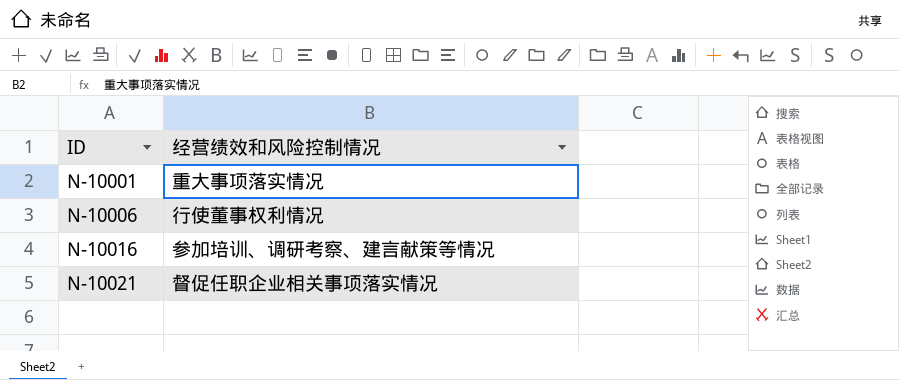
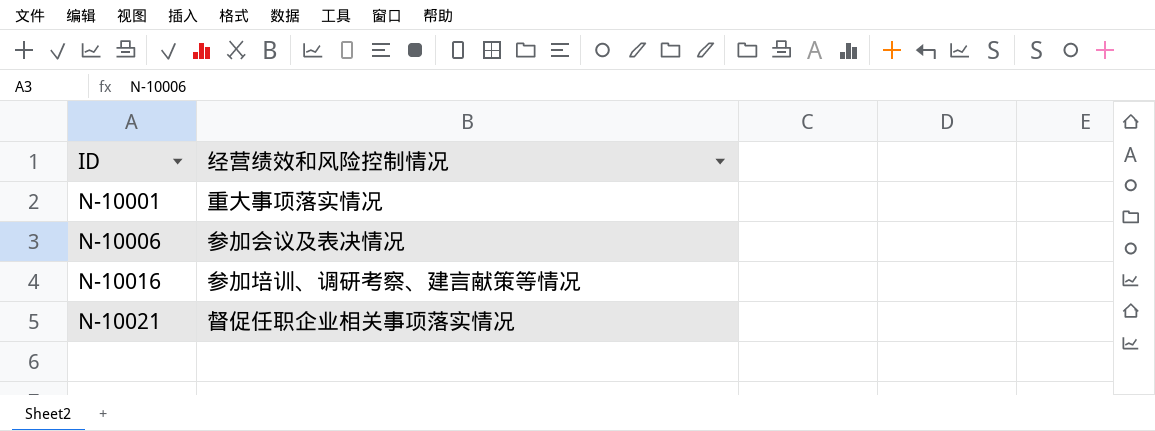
N-10006 | 经营绩效和风险控制情况: 行使董事权利情况 -> 参加会议及表决情况

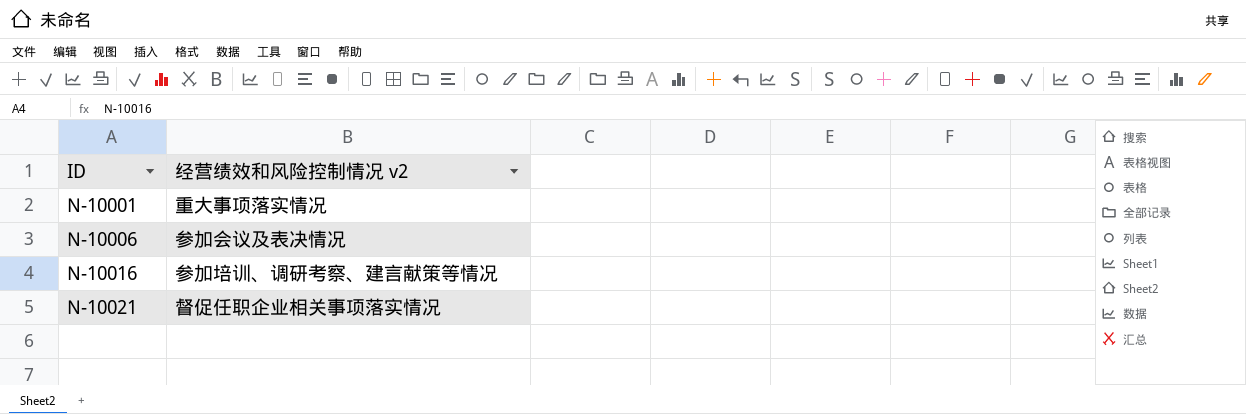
column name: 经营绩效和风险控制情况 -> 经营绩效和风险控制情况 v2

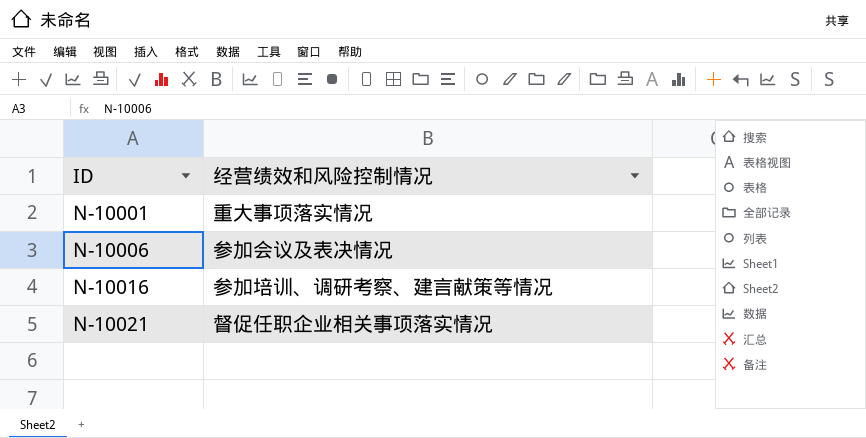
column name: 经营绩效和风险控制情况 v2 -> 经营绩效和风险控制情况

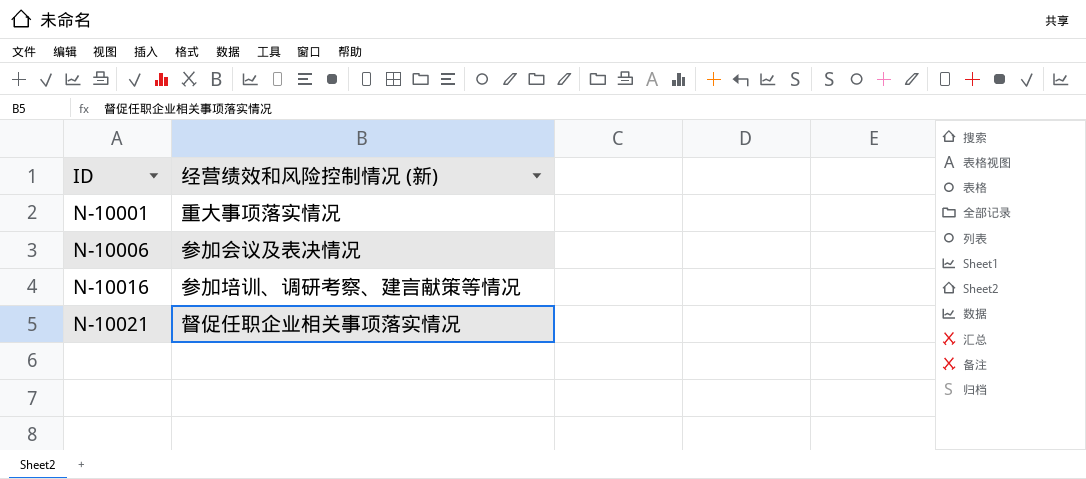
column name: 经营绩效和风险控制情况 -> 经营绩效和风险控制情况 (新)

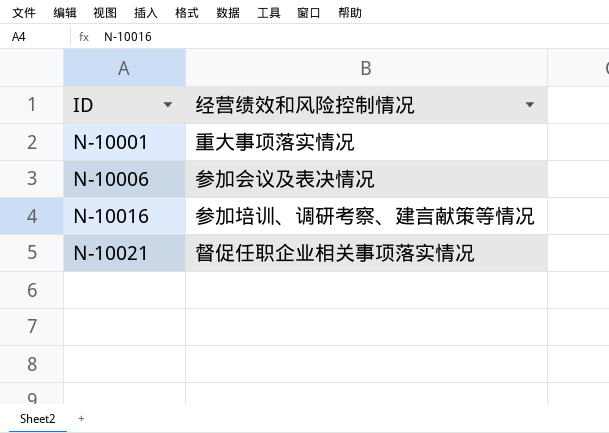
column name: 经营绩效和风险控制情况 (新) -> 经营绩效和风险控制情况

